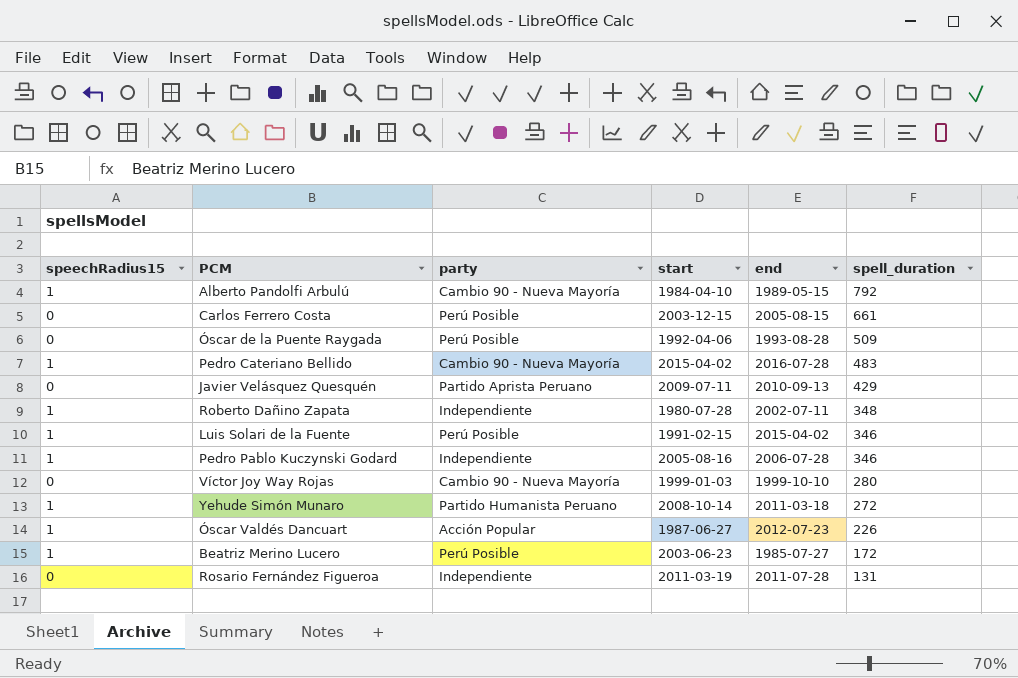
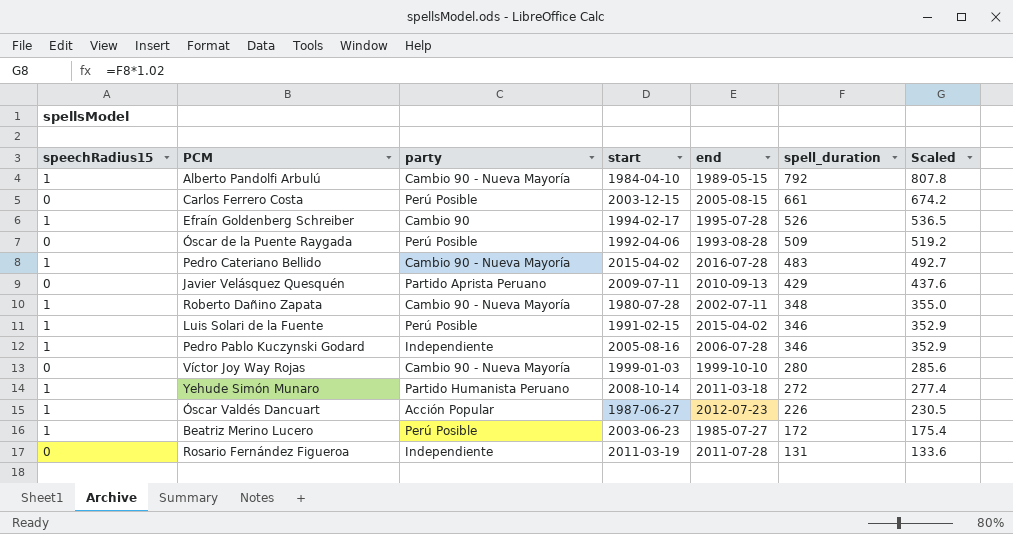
column Scaled | formula: none -> [spell_duration] * 1.02
row Efraín Goldenberg Schreiber: none -> 1 | Cambio 90 | 1994-02-17 | 1995-07-28 | 526 | 536.5
Roberto Dañino Zapata | party: Independiente -> Cambio 90 - Nueva Mayoría

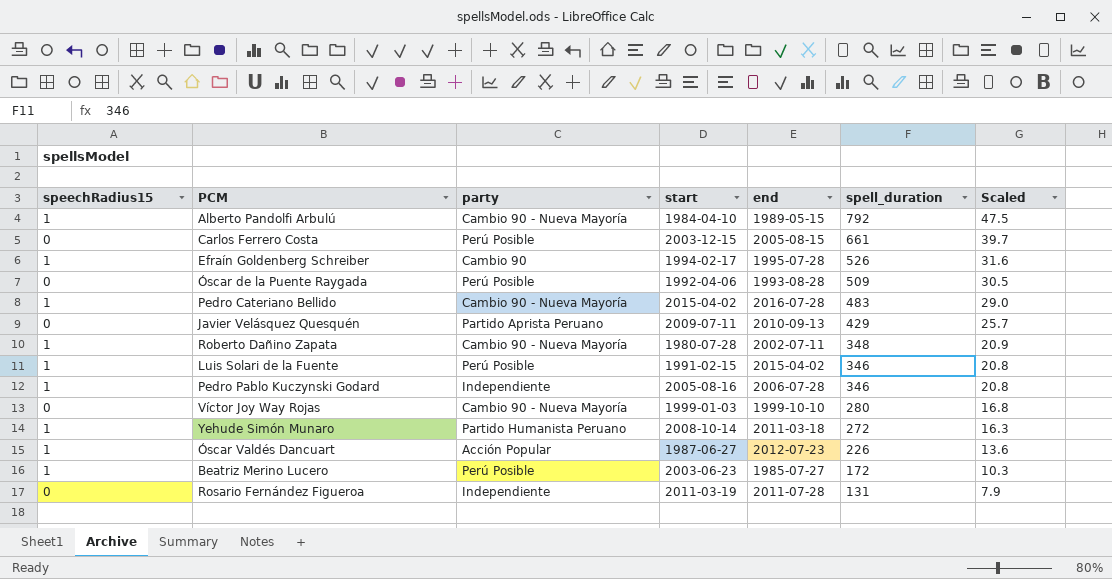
column Scaled | formula: [spell_duration] * 1.02 -> [spell_duration] * 0.06

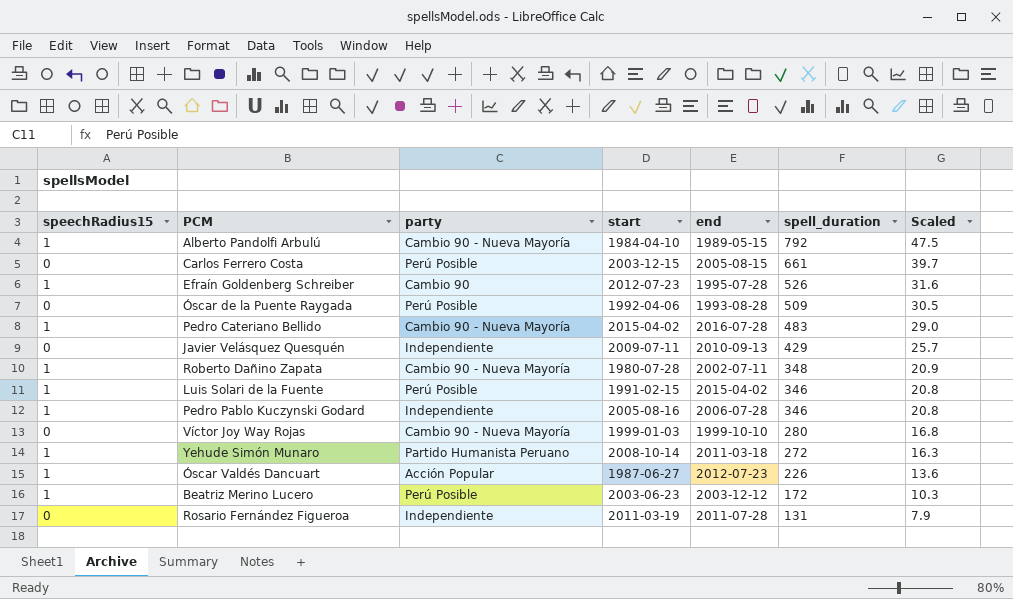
Efraín Goldenberg Schreiber | start: 1994-02-17 -> 2012-07-23
Javier Velásquez Quesquén | party: Partido Aprista Peruano -> Independiente
Beatriz Merino Lucero | end: 1985-07-27 -> 2003-12-12

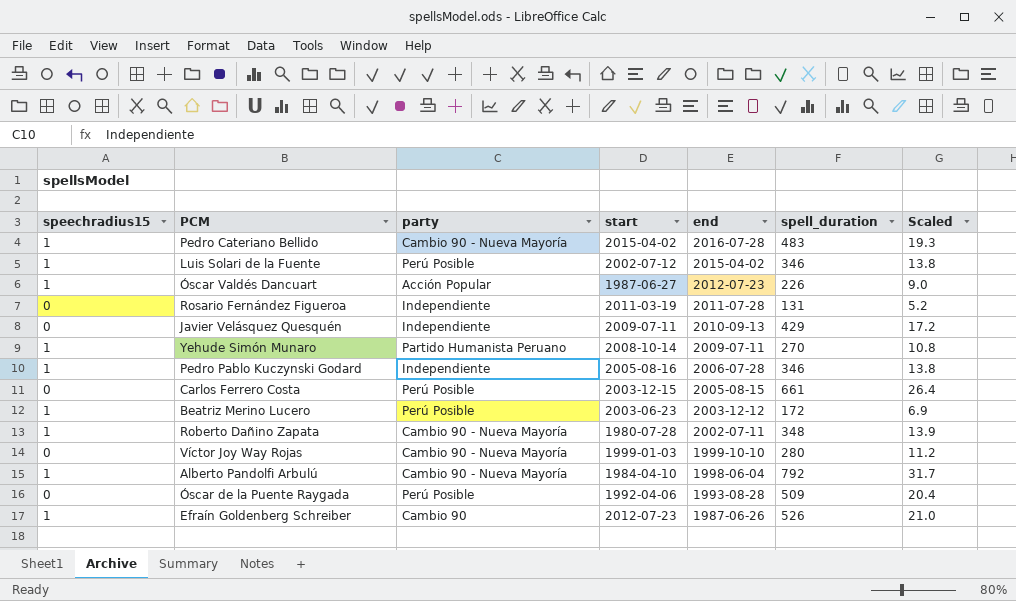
row order: spell_duration descending -> end descending
column name: speechRadius15 -> speechradius15
column Scaled | formula: [spell_duration] * 0.06 -> [spell_duration] * 0.04
Luis Solari de la Fuente | start: 1991-02-15 -> 2002-07-12
Yehude Simón Munaro | end: 2011-03-18 -> 2009-07-11
Yehude Simón Munaro | spell_duration: 272 -> 270
Alberto Pandolfi Arbulú | end: 1989-05-15 -> 1998-06-04
Efraín Goldenberg Schreiber | end: 1995-07-28 -> 1987-06-26

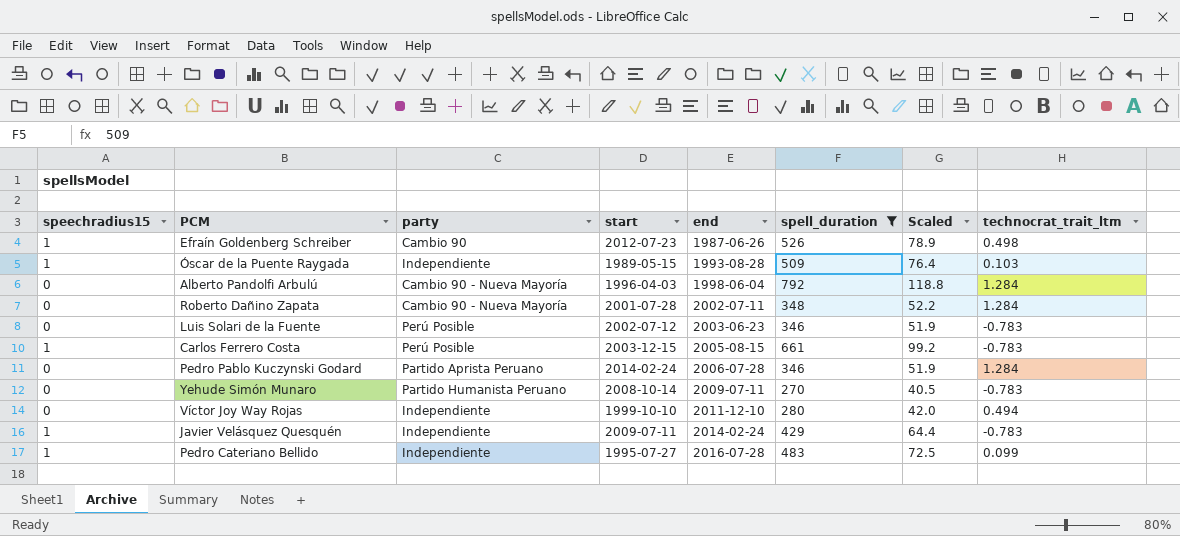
filter: none -> spell_duration >= 270
row order: end descending -> end ascending
column Scaled | formula: [spell_duration] * 0.04 -> [spell_duration] * 0.15
column technocrat_trait_ltm | position: none -> 8
Óscar de la Puente Raygada | speechradius15: 0 -> 1
Óscar de la Puente Raygada | party: Perú Posible -> Independiente
Óscar de la Puente Raygada | start: 1992-04-06 -> 1989-05-15
Alberto Pandolfi Arbulú | speechradius15: 1 -> 0
Alberto Pandolfi Arbulú | start: 1984-04-10 -> 1996-04-03
Roberto Dañino Zapata | speechradius15: 1 -> 0
Roberto Dañino Zapata | start: 1980-07-28 -> 2001-07-28
Luis Solari de la Fuente | speechradius15: 1 -> 0
Luis Solari de la Fuente | end: 2015-04-02 -> 2003-06-23
Carlos Ferrero Costa | speechradius15: 0 -> 1
Pedro Pablo Kuczynski Godard | speechradius15: 1 -> 0
Pedro Pablo Kuczynski Godard | party: Independiente -> Partido Aprista Peruano
Pedro Pablo Kuczynski Godard | start: 2005-08-16 -> 2014-02-24
Yehude Simón Munaro | speechradius15: 1 -> 0
Víctor Joy Way Rojas | party: Cambio 90 - Nueva Mayoría -> Independiente
Víctor Joy Way Rojas | start: 1999-01-03 -> 1999-10-10
Víctor Joy Way Rojas | end: 1999-10-10 -> 2011-12-10
Javier Velásquez Quesquén | speechradius15: 0 -> 1
Javier Velásquez Quesquén | end: 2010-09-13 -> 2014-02-24
Pedro Cateriano Bellido | party: Cambio 90 - Nueva Mayoría -> Independiente
Pedro Cateriano Bellido | start: 2015-04-02 -> 1995-07-27

